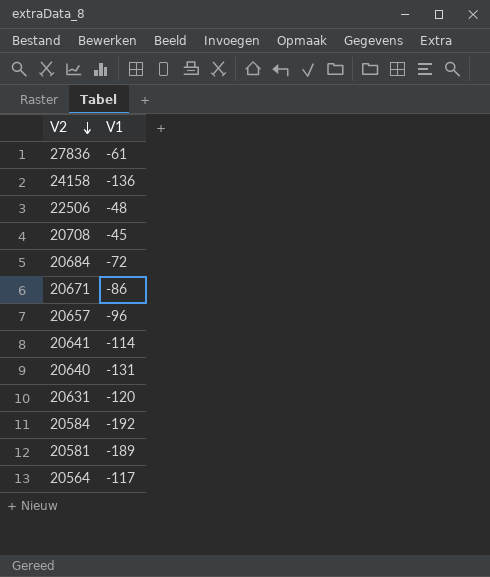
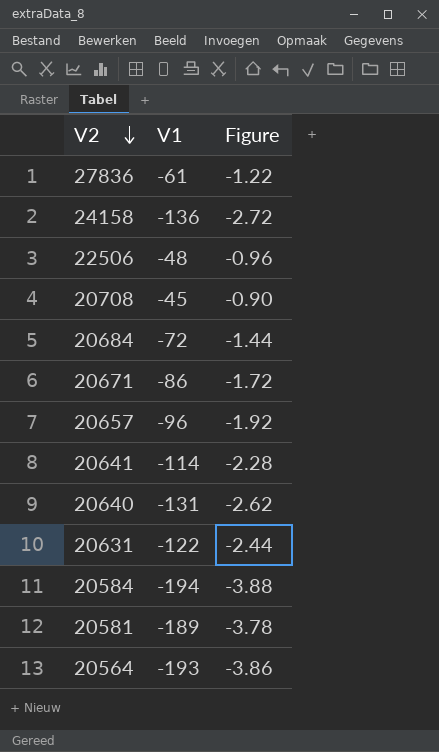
column Figure | formula: none -> [V1] * 0.02
20631 | V1: -120 -> -122
20584 | V1: -192 -> -194
20564 | V1: -117 -> -193

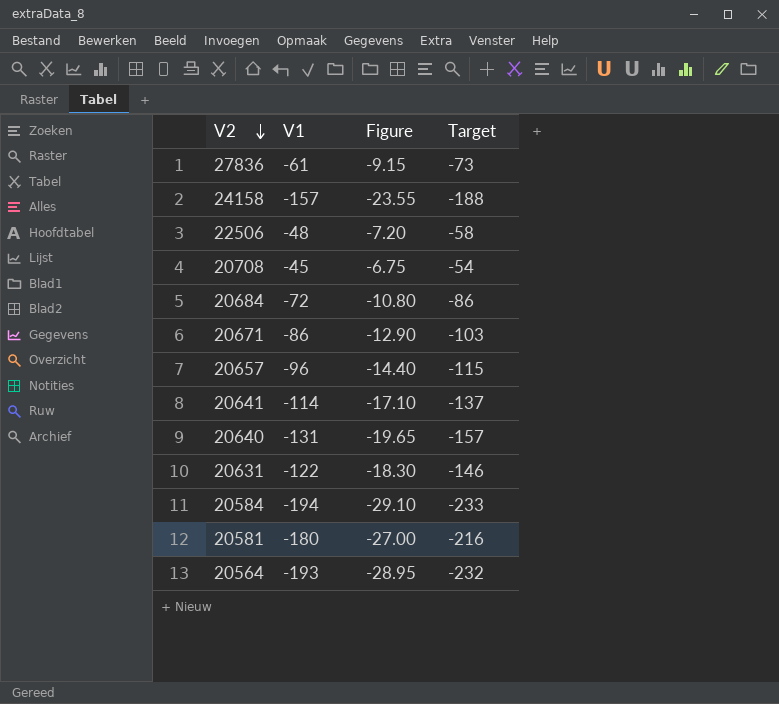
column Figure | formula: [V1] * 0.02 -> [V1] * 0.15
column Target | formula: none -> [V1] * 1.2
24158 | V1: -136 -> -157
20581 | V1: -189 -> -180

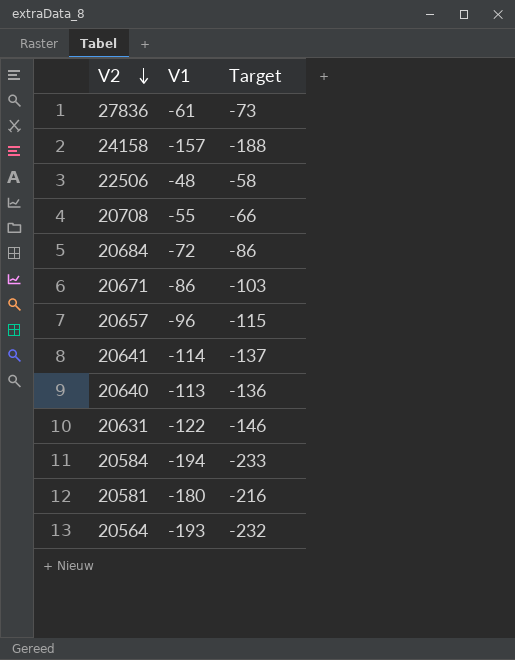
column Figure | formula: [V1] * 0.15 -> none
20708 | V1: -45 -> -55
20708 | Target: -54 -> -66
20640 | V1: -131 -> -113
20640 | Target: -157 -> -136

